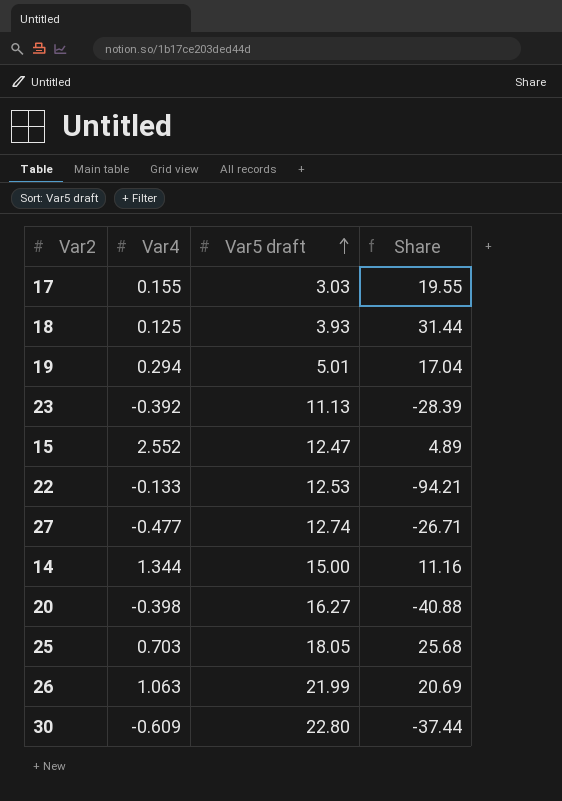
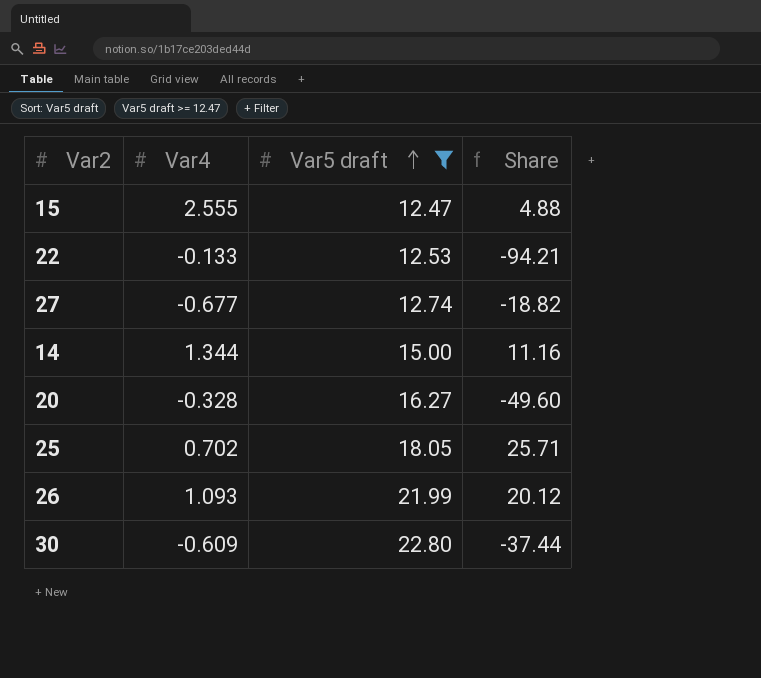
filter: none -> Var5 draft >= 12.47
15 | Var4: 2.552 -> 2.555
15 | Share: 4.89 -> 4.88
27 | Var4: -0.477 -> -0.677
27 | Share: -26.71 -> -18.82
20 | Var4: -0.398 -> -0.328
20 | Share: -40.88 -> -49.60
25 | Var4: 0.703 -> 0.702
25 | Share: 25.68 -> 25.71
26 | Var4: 1.063 -> 1.093
26 | Share: 20.69 -> 20.12

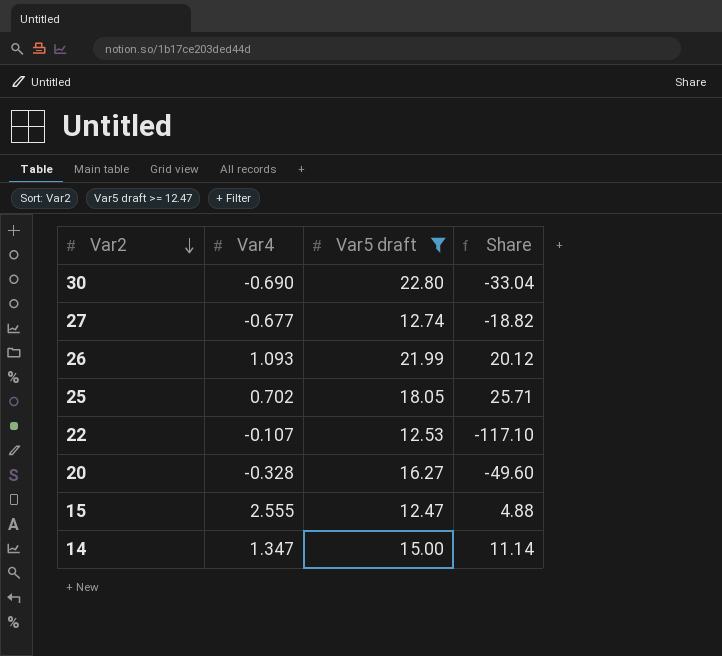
row order: Var5 draft ascending -> Var2 descending
30 | Var4: -0.609 -> -0.690
30 | Share: -37.44 -> -33.04
22 | Var4: -0.133 -> -0.107
22 | Share: -94.21 -> -117.10
14 | Var4: 1.344 -> 1.347
14 | Share: 11.16 -> 11.14

